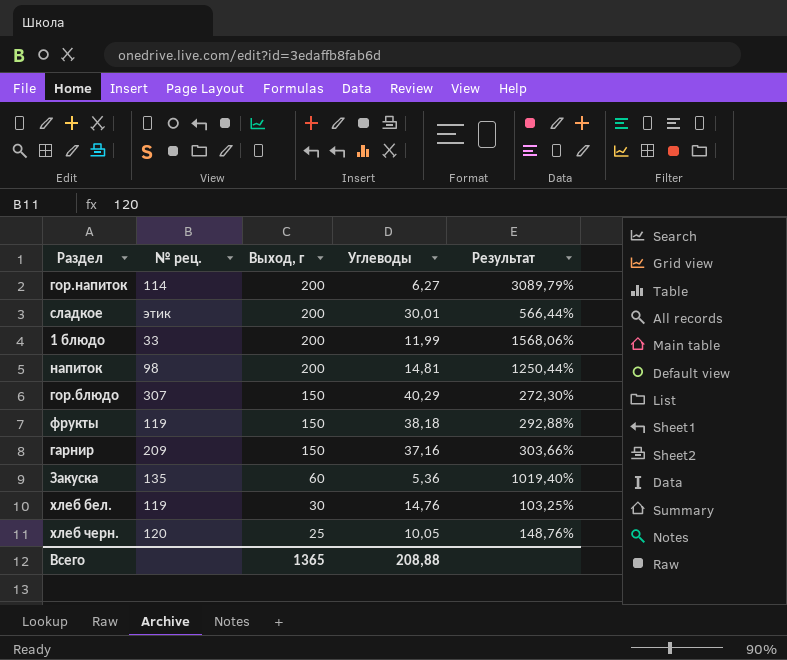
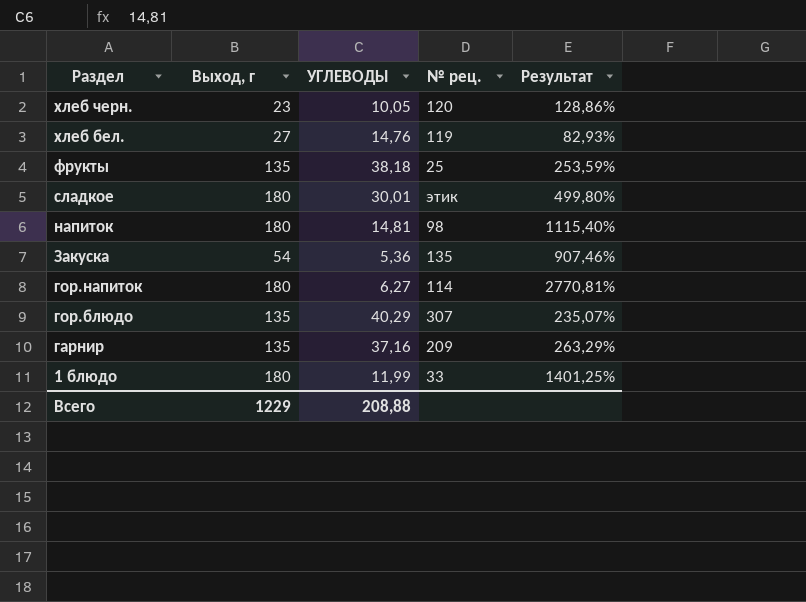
row order: Выход, г descending -> Раздел descending
column name: Углеводы -> УГЛЕВОДЫ
column № рец. | position: 2 -> 4
хлеб черн. | Выход, г: 25 -> 23
хлеб черн. | Результат: 148,76% -> 128,86%
хлеб бел. | Выход, г: 30 -> 27
хлеб бел. | Результат: 103,25% -> 82,93%
фрукты | Выход, г: 150 -> 135
фрукты | № рец.: 119 -> 25
фрукты | Результат: 292,88% -> 253,59%
сладкое | Выход, г: 200 -> 180
сладкое | Результат: 566,44% -> 499,80%
напиток | Выход, г: 200 -> 180
напиток | Результат: 1250,44% -> 1115,40%
Закуска | Выход, г: 60 -> 54
Закуска | Результат: 1019,40% -> 907,46%
гор.напиток | Выход, г: 200 -> 180
гор.напиток | Результат: 3089,79% -> 2770,81%
гор.блюдо | Выход, г: 150 -> 135
гор.блюдо | Результат: 272,30% -> 235,07%
гарнир | Выход, г: 150 -> 135
гарнир | Результат: 303,66% -> 263,29%
1 блюдо | Выход, г: 200 -> 180
1 блюдо | Результат: 1568,06% -> 1401,25%
Всего | Выход, г: 1365 -> 1229

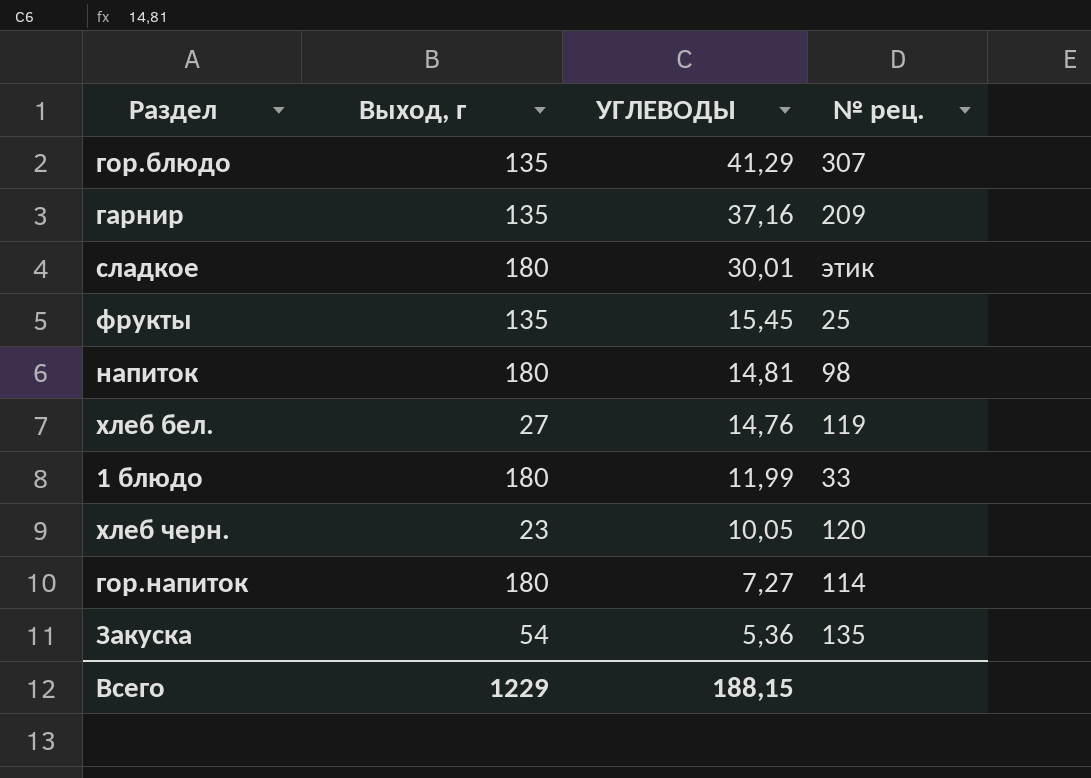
row order: Раздел descending -> УГЛЕВОДЫ descending
column Результат | formula: ([Выход, г] - [УГЛЕВОДЫ]) / [УГЛЕВОДЫ] -> none
гор.блюдо | УГЛЕВОДЫ: 40,29 -> 41,29
фрукты | УГЛЕВОДЫ: 38,18 -> 15,45
гор.напиток | УГЛЕВОДЫ: 6,27 -> 7,27
Всего | УГЛЕВОДЫ: 208,88 -> 188,15

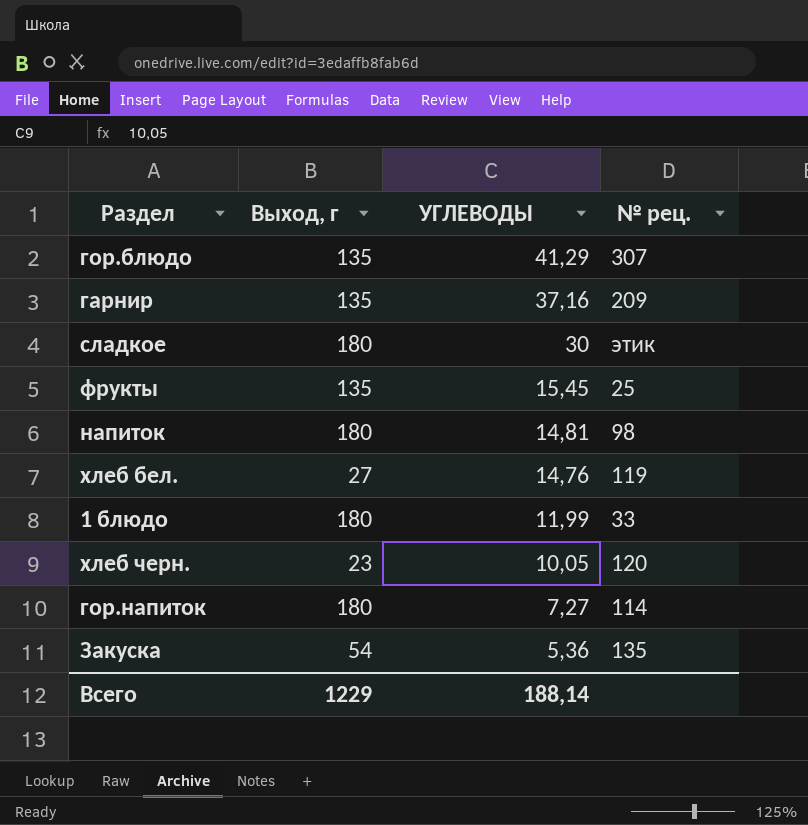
сладкое | УГЛЕВОДЫ: 30,01 -> 30
Всего | УГЛЕВОДЫ: 188,15 -> 188,14

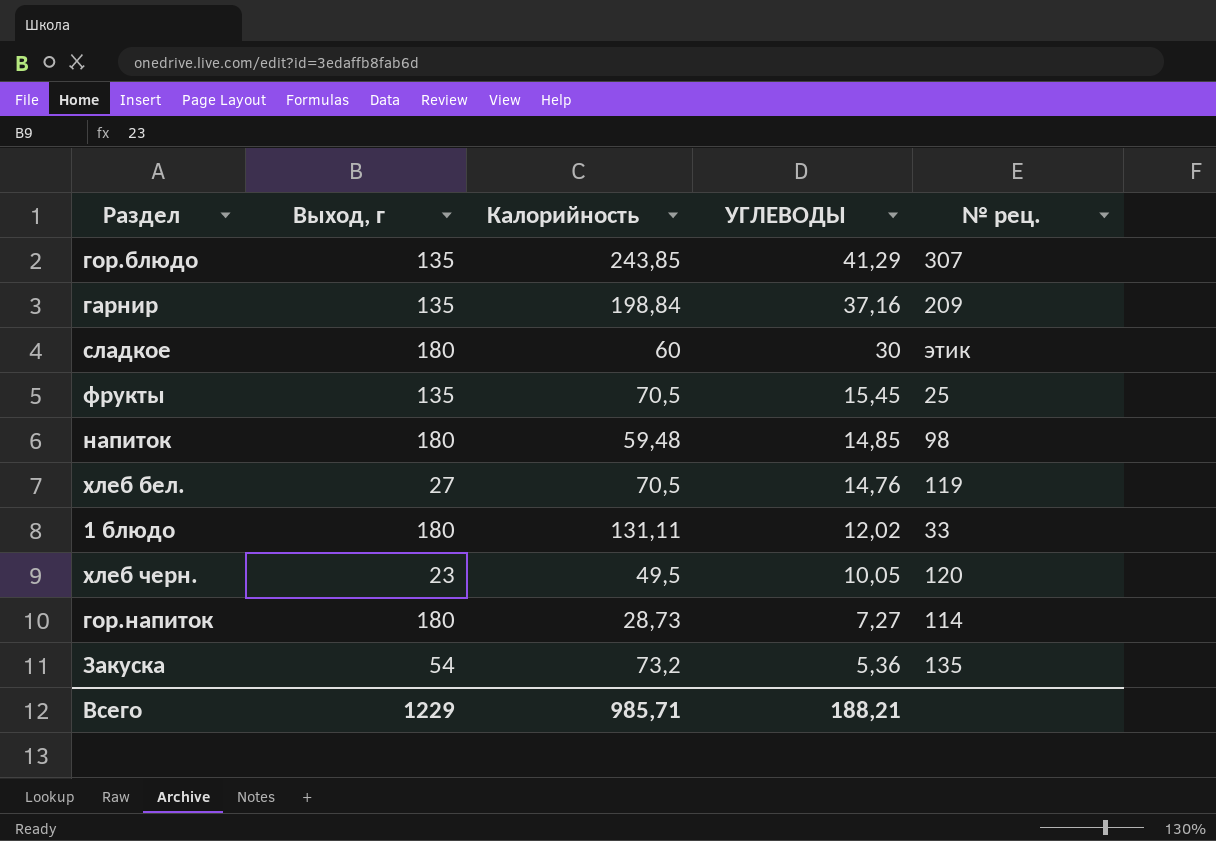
column Калорийность | position: none -> 3
напиток | УГЛЕВОДЫ: 14,81 -> 14,85
1 блюдо | УГЛЕВОДЫ: 11,99 -> 12,02
Всего | УГЛЕВОДЫ: 188,14 -> 188,21

